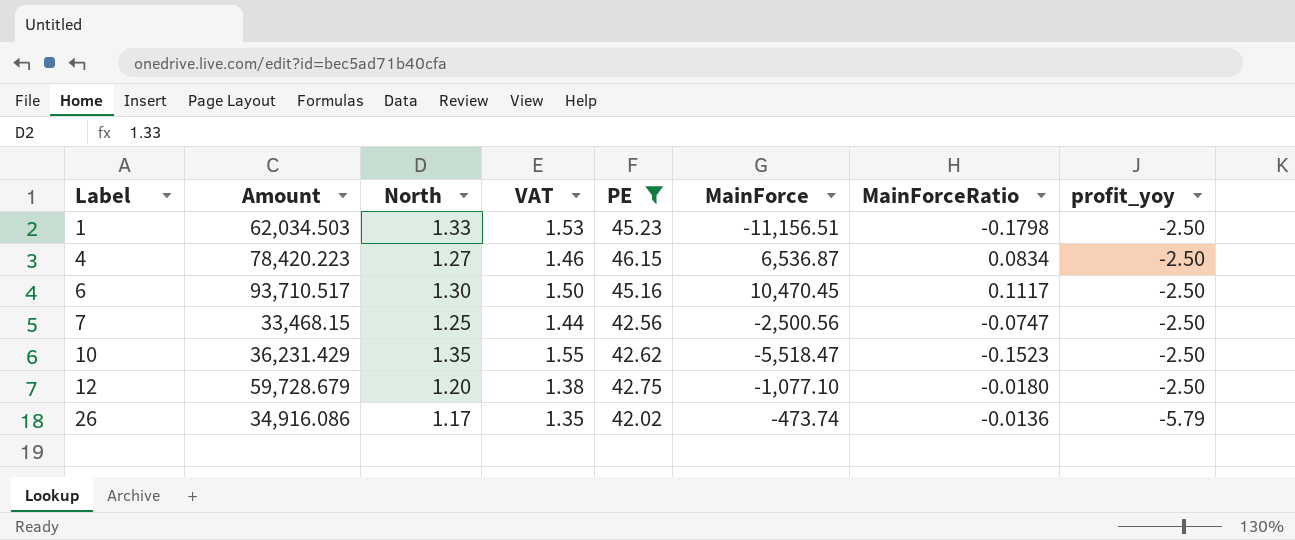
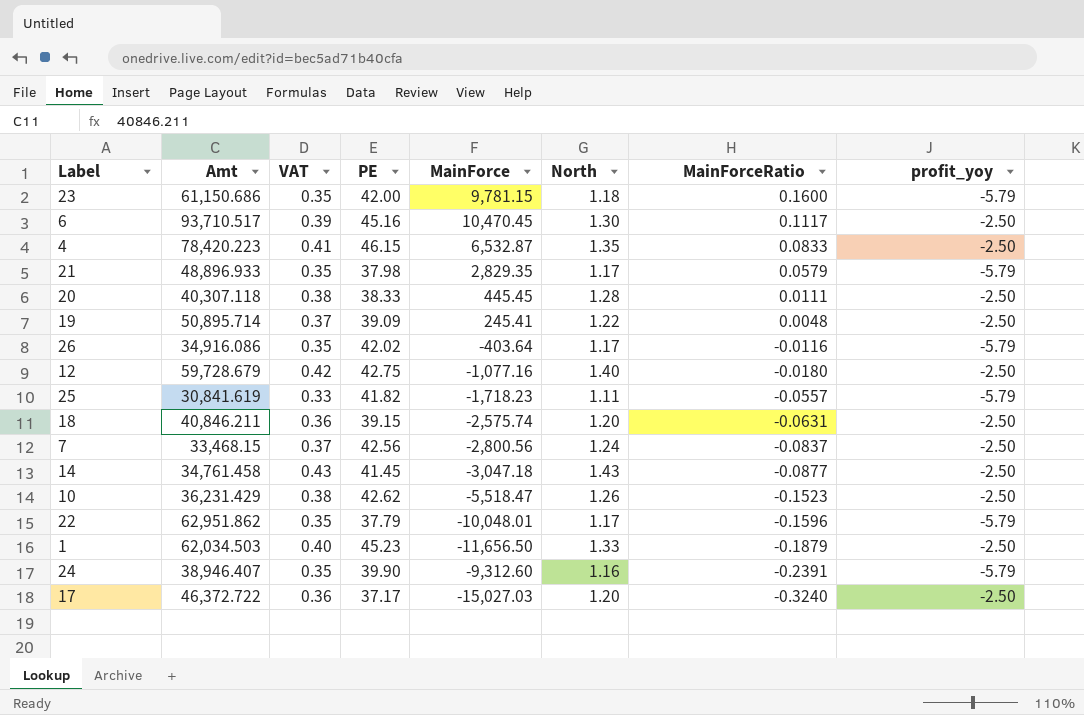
filter: PE >= 42.02 -> none
row order: Label ascending -> MainForceRatio descending
column name: Amount -> Amt
column VAT | formula: [North] * 1.15 -> [North] * 0.3
column North | position: 3 -> 6
4 | MainForce: 6,536.87 -> 6,532.87
4 | North: 1.27 -> 1.35
4 | MainForceRatio: 0.0834 -> 0.0833
26 | MainForce: -473.74 -> -403.64
26 | MainForceRatio: -0.0136 -> -0.0116
12 | MainForce: -1,077.10 -> -1,077.16
12 | North: 1.20 -> 1.40
7 | MainForce: -2,500.56 -> -2,800.56
7 | North: 1.25 -> 1.24
7 | MainForceRatio: -0.0747 -> -0.0837
10 | North: 1.35 -> 1.26
1 | MainForce: -11,156.51 -> -11,656.50
1 | MainForceRatio: -0.1798 -> -0.1879

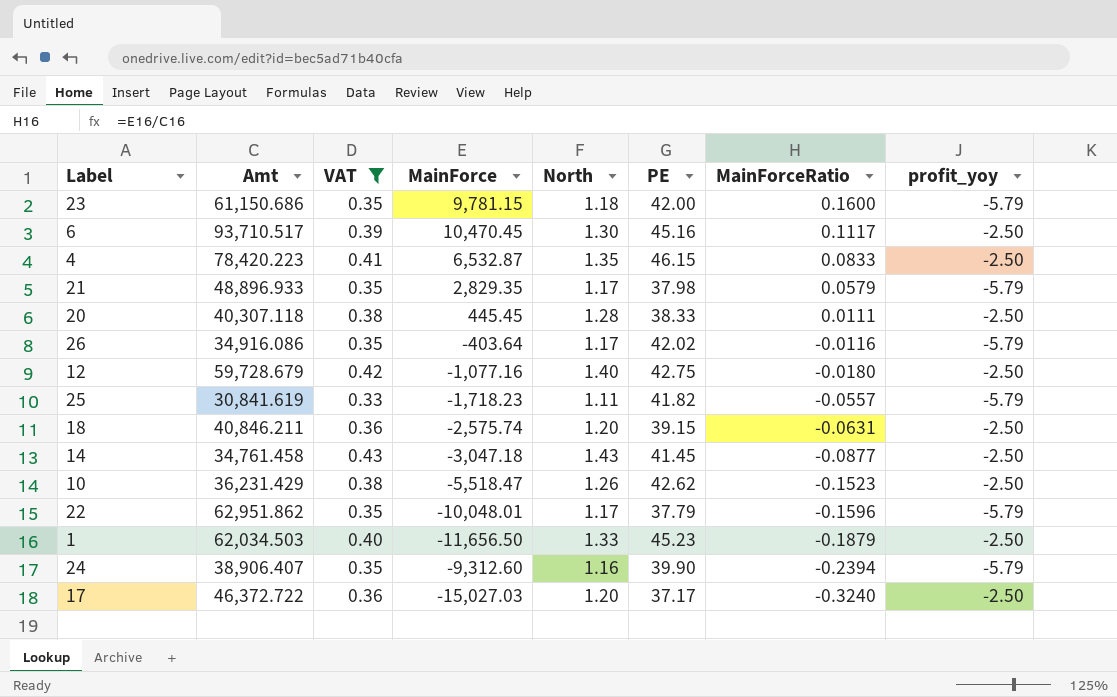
filter: none -> VAT != 0.37
column PE | position: 4 -> 6
24 | Amt: 38,946.407 -> 38,906.407
24 | MainForceRatio: -0.2391 -> -0.2394

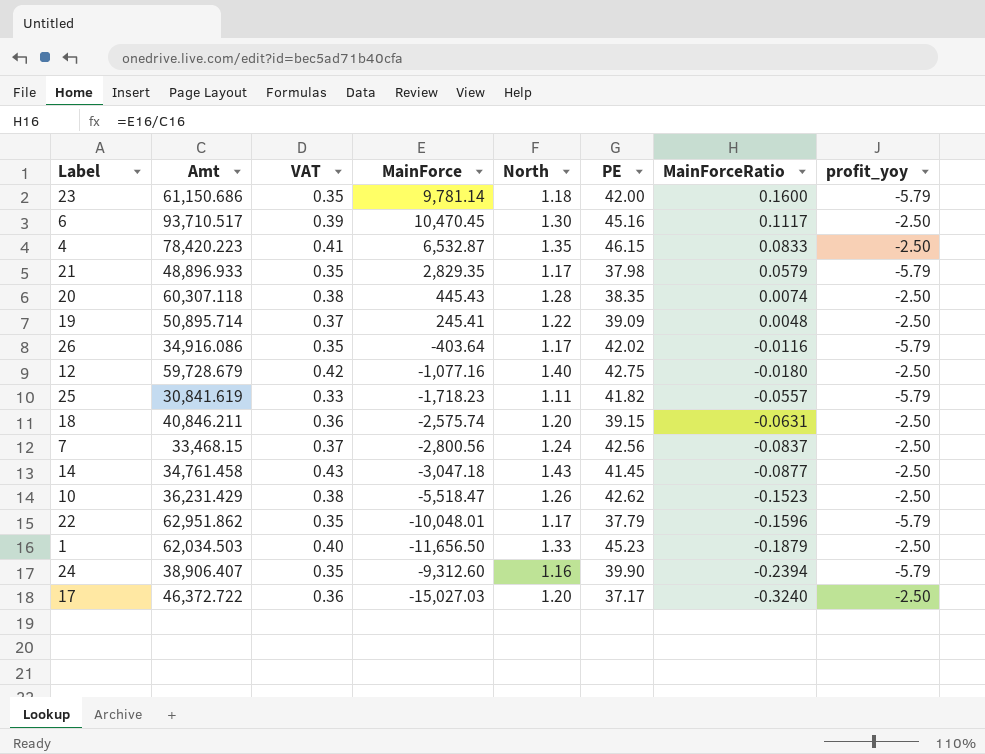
filter: VAT != 0.37 -> none
23 | MainForce: 9,781.15 -> 9,781.14
20 | Amt: 40,307.118 -> 60,307.118
20 | MainForce: 445.45 -> 445.43
20 | PE: 38.33 -> 38.35
20 | MainForceRatio: 0.0111 -> 0.0074

